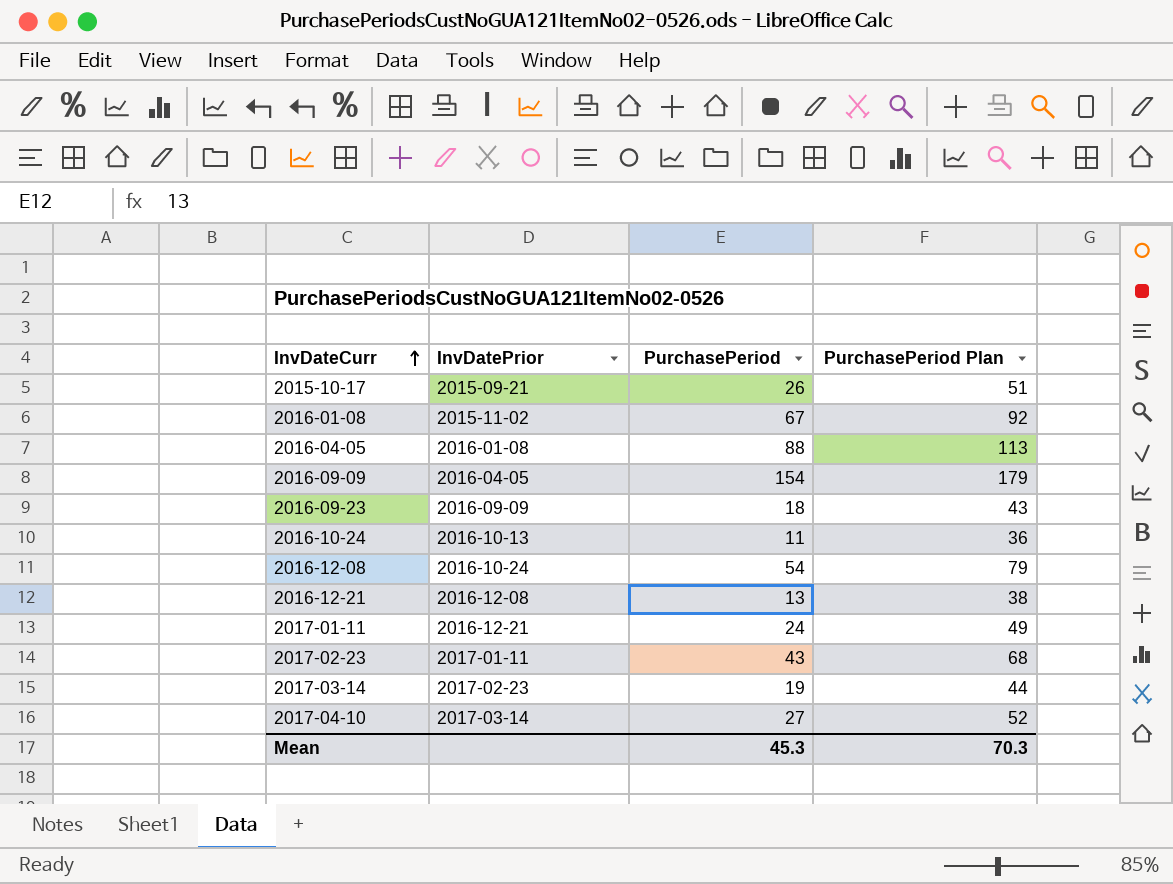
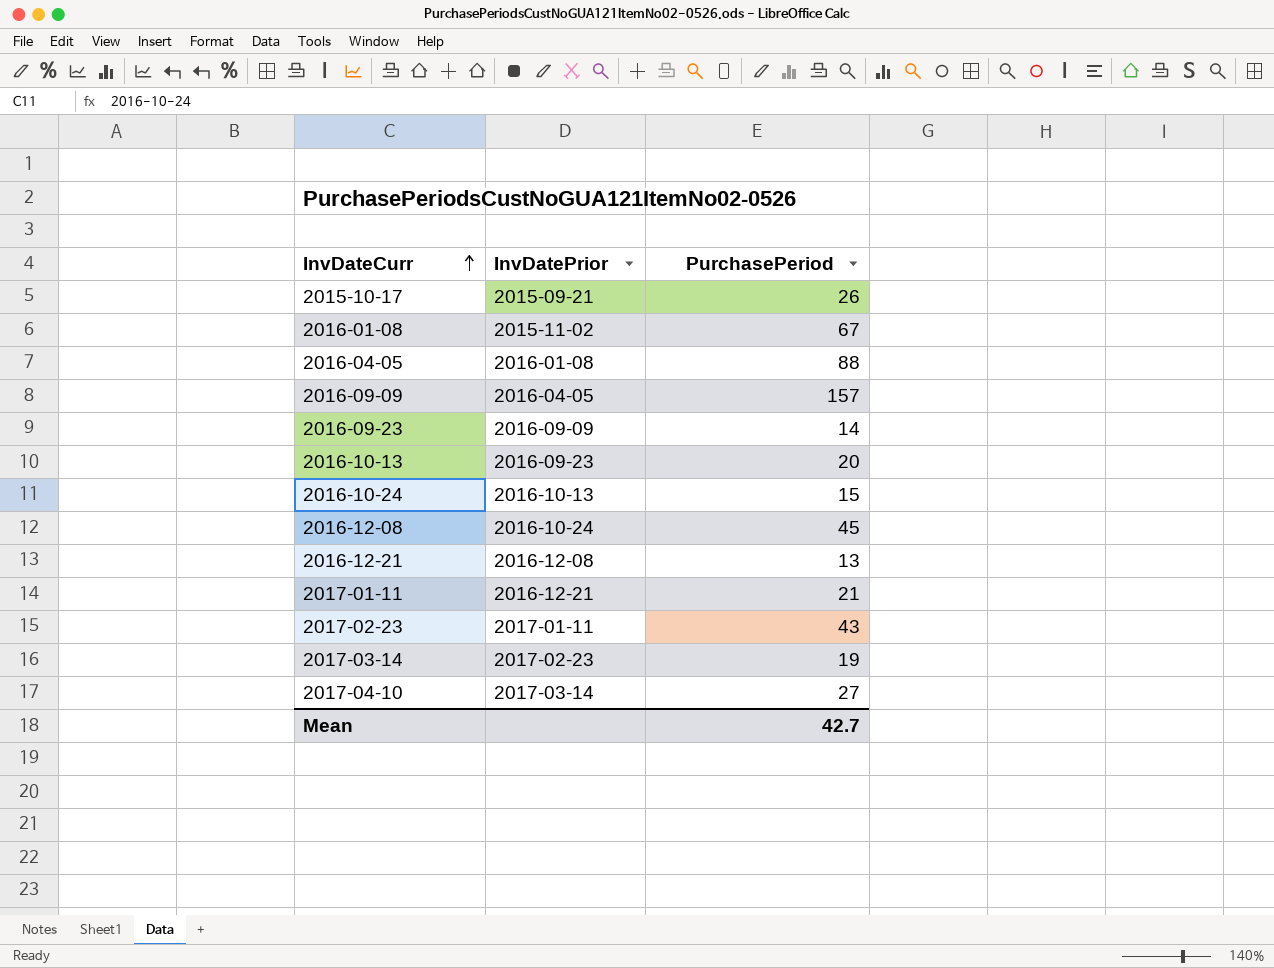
column PurchasePeriod Plan | formula: [PurchasePeriod] + 25 -> none
2016-09-09 | PurchasePeriod: 154 -> 157
2016-09-23 | PurchasePeriod: 18 -> 14
row 2016-10-13: none -> 2016-09-23 | 20
2016-10-24 | PurchasePeriod: 11 -> 15
2016-12-08 | PurchasePeriod: 54 -> 45
2017-01-11 | PurchasePeriod: 24 -> 21
Mean | PurchasePeriod: 45.3 -> 42.7

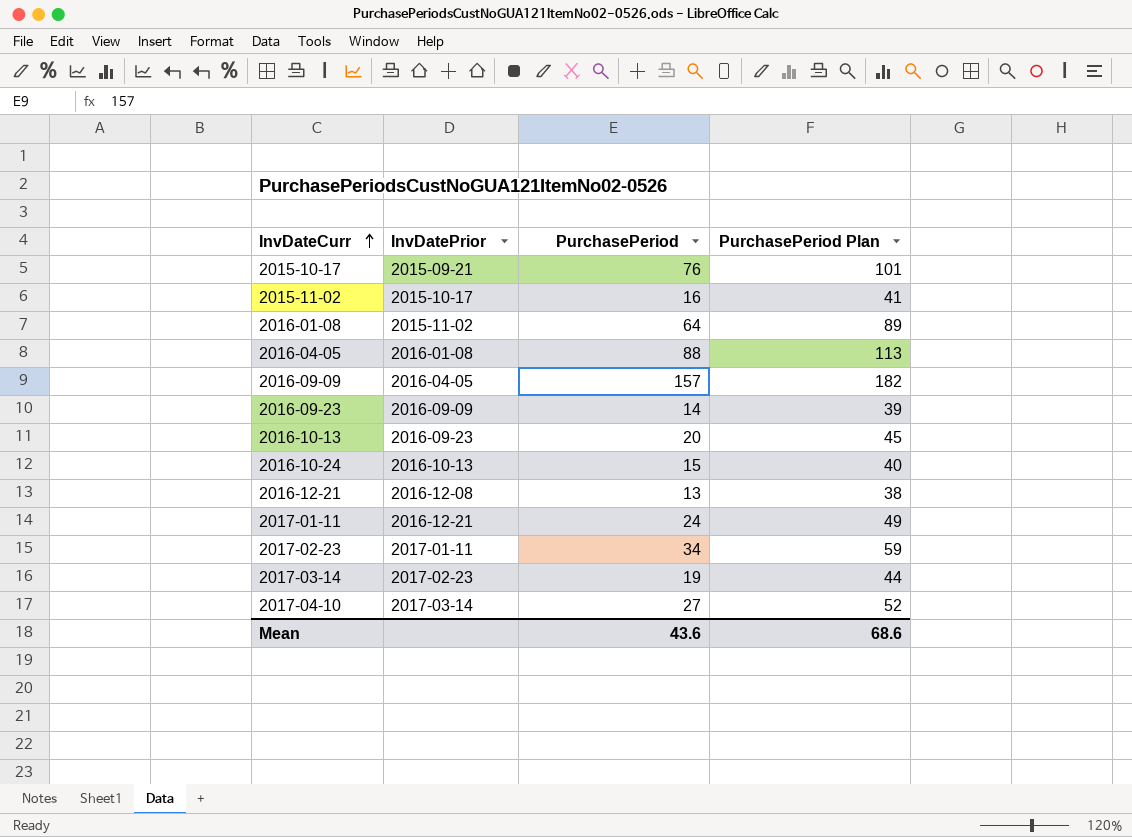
column PurchasePeriod Plan | formula: none -> [PurchasePeriod] + 25
row 2016-12-08: 2016-10-24 | 45 -> none
2015-10-17 | PurchasePeriod: 26 -> 76
row 2015-11-02: none -> 2015-10-17 | 16 | 41
2016-01-08 | PurchasePeriod: 67 -> 64
2017-01-11 | PurchasePeriod: 21 -> 24
2017-02-23 | PurchasePeriod: 43 -> 34
Mean | PurchasePeriod: 42.7 -> 43.6

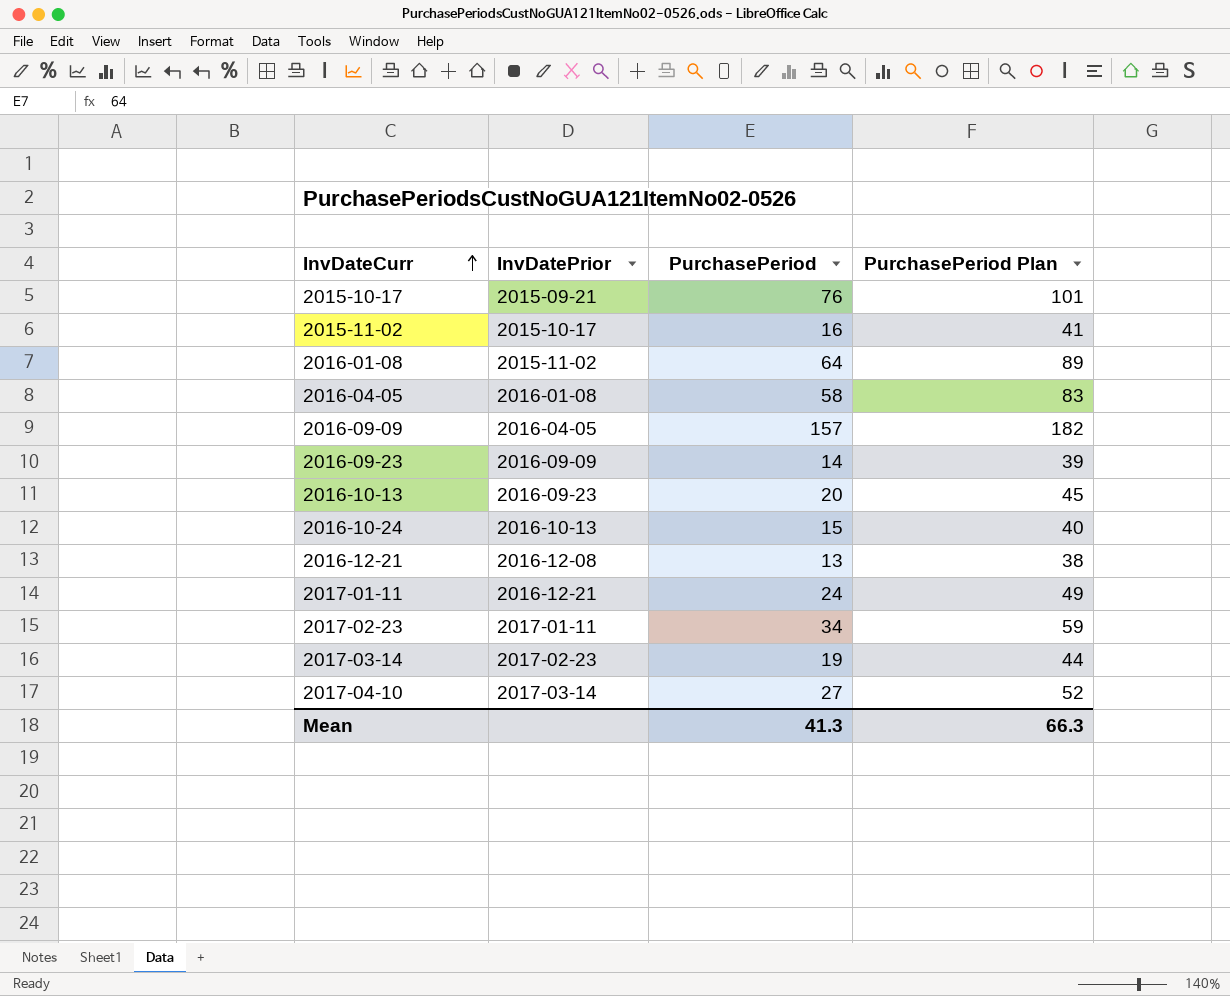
2016-04-05 | PurchasePeriod: 88 -> 58
2016-04-05 | PurchasePeriod Plan: 113 -> 83
Mean | PurchasePeriod: 43.6 -> 41.3
Mean | PurchasePeriod Plan: 68.6 -> 66.3

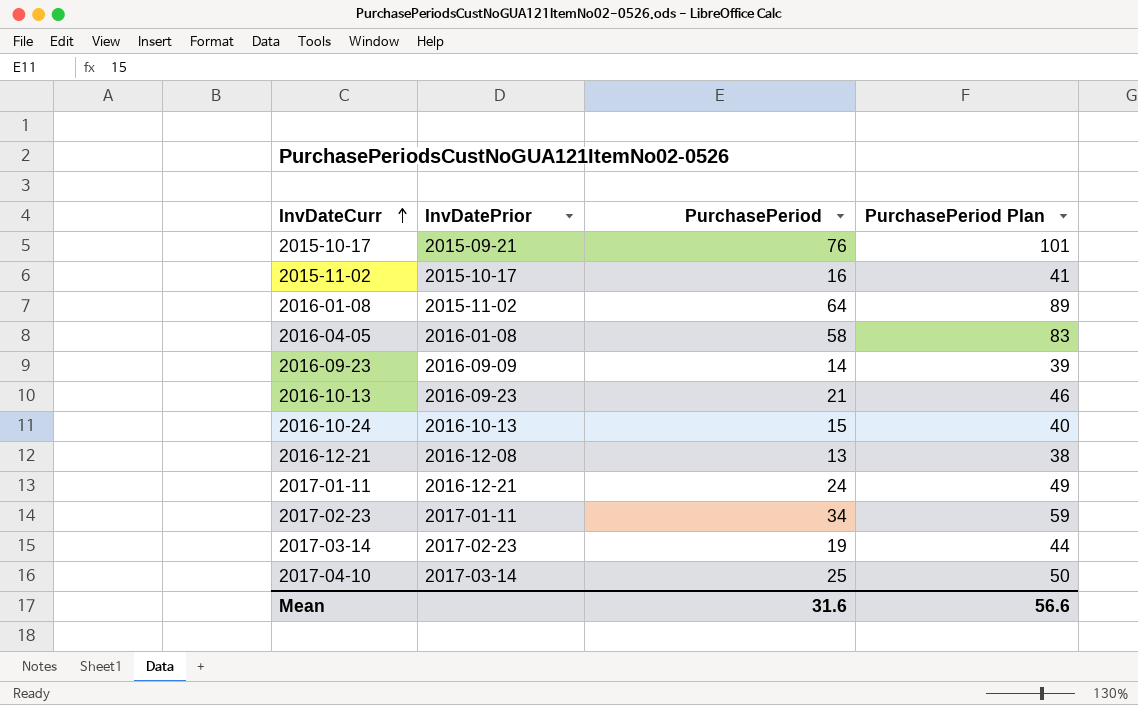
row 2016-09-09: 2016-04-05 | 157 | 182 -> none
2016-10-13 | PurchasePeriod: 20 -> 21
2016-10-13 | PurchasePeriod Plan: 45 -> 46
2017-04-10 | PurchasePeriod: 27 -> 25
2017-04-10 | PurchasePeriod Plan: 52 -> 50
Mean | PurchasePeriod: 41.3 -> 31.6
Mean | PurchasePeriod Plan: 66.3 -> 56.6

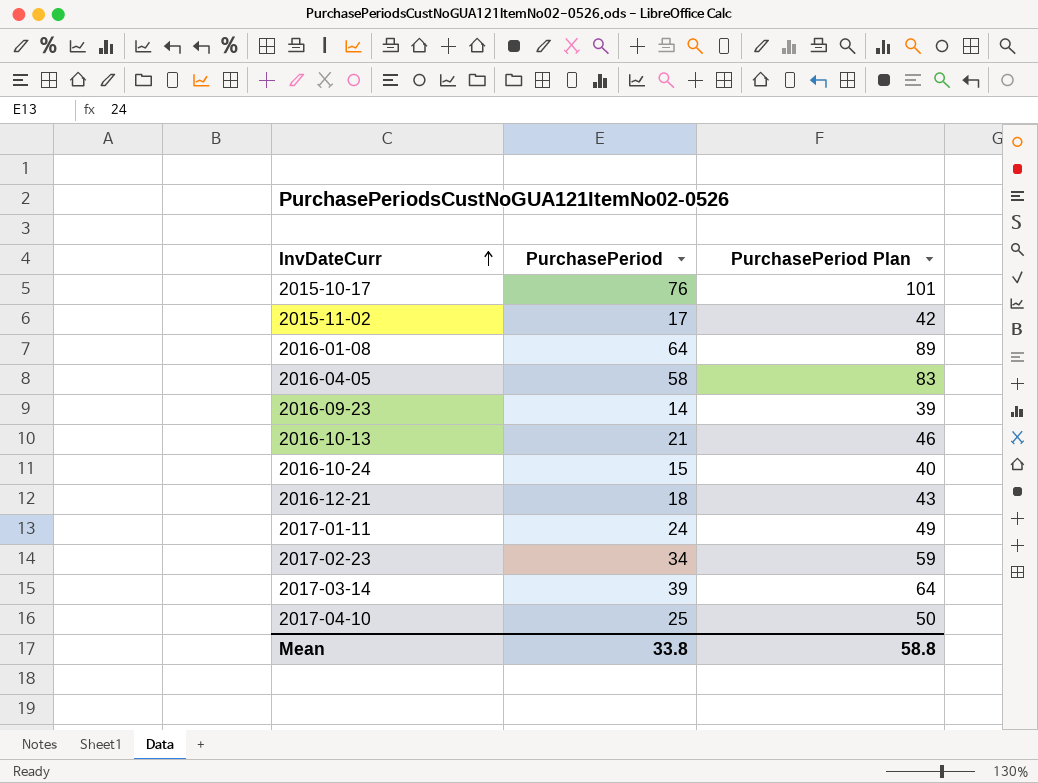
column InvDatePrior | position: 2 -> none
2015-11-02 | PurchasePeriod: 16 -> 17
2015-11-02 | PurchasePeriod Plan: 41 -> 42
2016-12-21 | PurchasePeriod: 13 -> 18
2016-12-21 | PurchasePeriod Plan: 38 -> 43
2017-03-14 | PurchasePeriod: 19 -> 39
2017-03-14 | PurchasePeriod Plan: 44 -> 64
Mean | PurchasePeriod: 31.6 -> 33.8
Mean | PurchasePeriod Plan: 56.6 -> 58.8

